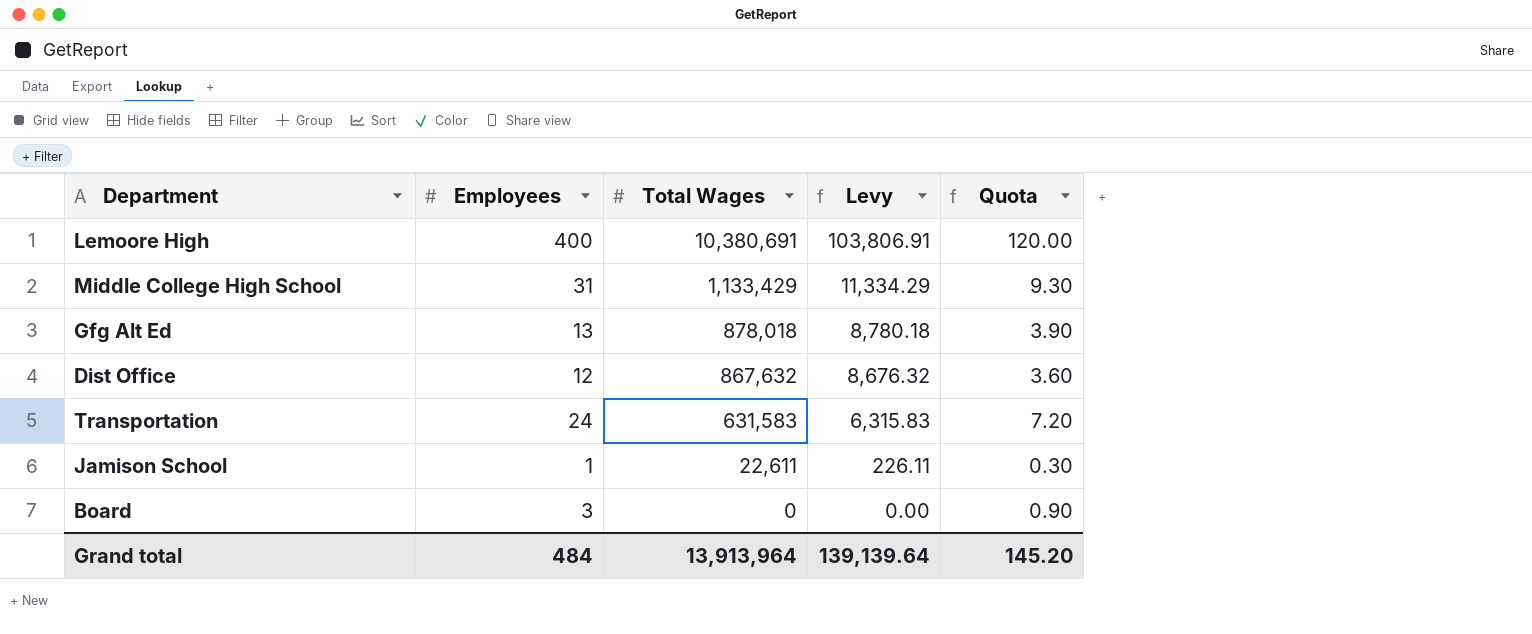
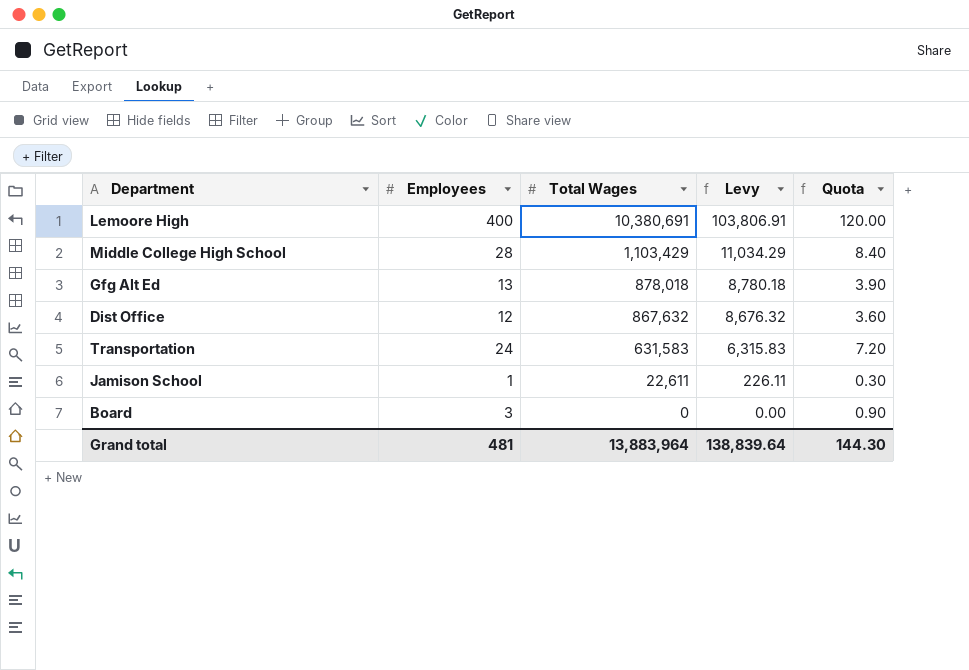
Middle College High School | Employees: 31 -> 28
Middle College High School | Total Wages: 1,133,429 -> 1,103,429
Middle College High School | Levy: 11,334.29 -> 11,034.29
Middle College High School | Quota: 9.30 -> 8.40
Grand total | Employees: 484 -> 481
Grand total | Total Wages: 13,913,964 -> 13,883,964
Grand total | Levy: 139,139.64 -> 138,839.64
Grand total | Quota: 145.20 -> 144.30

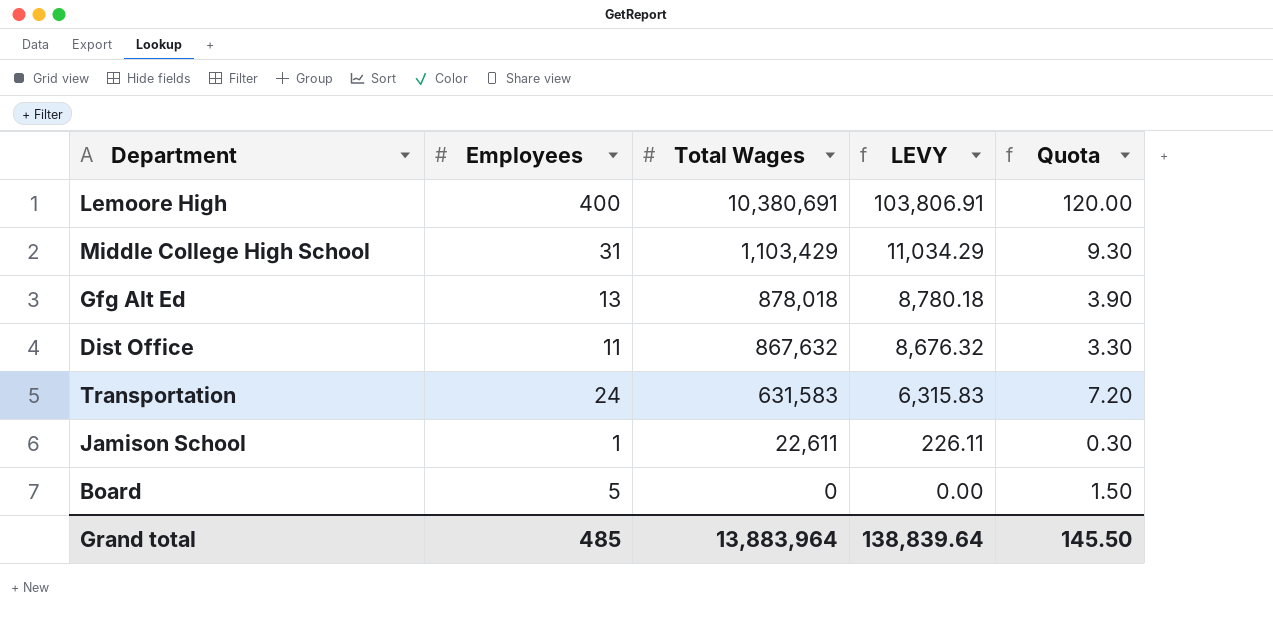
column name: Levy -> LEVY
Middle College High School | Employees: 28 -> 31
Middle College High School | Quota: 8.40 -> 9.30
Dist Office | Employees: 12 -> 11
Dist Office | Quota: 3.60 -> 3.30
Board | Employees: 3 -> 5
Board | Quota: 0.90 -> 1.50
Grand total | Employees: 481 -> 485
Grand total | Quota: 144.30 -> 145.50

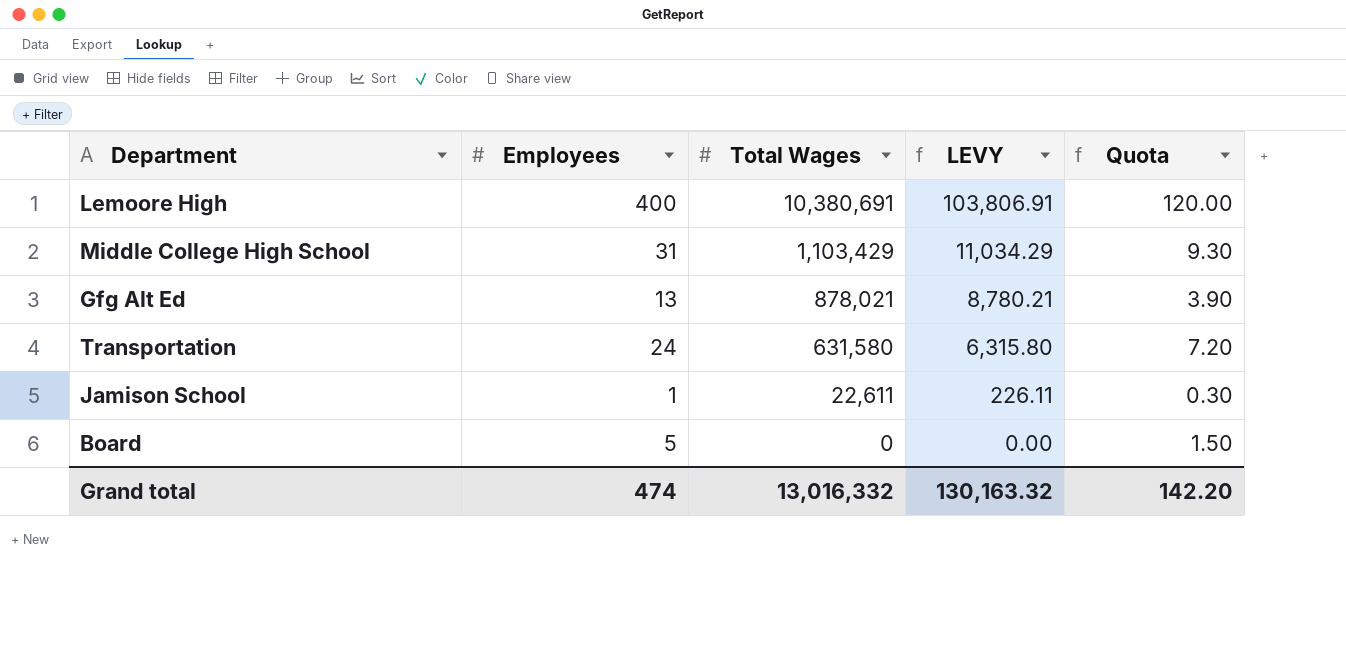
row Dist Office: 11 | 867,632 | 8,676.32 | 3.30 -> none
Gfg Alt Ed | Total Wages: 878,018 -> 878,021
Gfg Alt Ed | LEVY: 8,780.18 -> 8,780.21
Transportation | Total Wages: 631,583 -> 631,580
Transportation | LEVY: 6,315.83 -> 6,315.80
Grand total | Employees: 485 -> 474
Grand total | Total Wages: 13,883,964 -> 13,016,332
Grand total | LEVY: 138,839.64 -> 130,163.32
Grand total | Quota: 145.50 -> 142.20

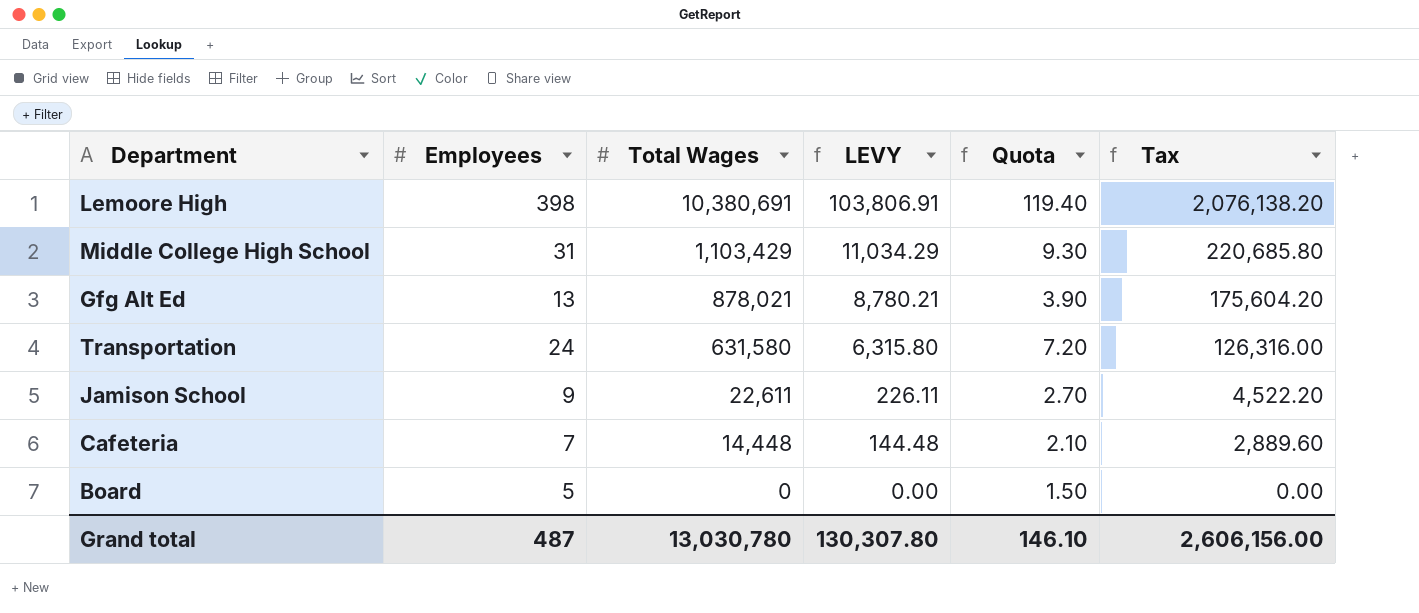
column Tax | formula: none -> [Total Wages] * 0.2
Lemoore High | Employees: 400 -> 398
Lemoore High | Quota: 120.00 -> 119.40
Jamison School | Employees: 1 -> 9
Jamison School | Quota: 0.30 -> 2.70
row Cafeteria: none -> 7 | 14,448 | 144.48 | 2.10 | 2,889.60
Grand total | Employees: 474 -> 487
Grand total | Total Wages: 13,016,332 -> 13,030,780
Grand total | LEVY: 130,163.32 -> 130,307.80
Grand total | Quota: 142.20 -> 146.10

